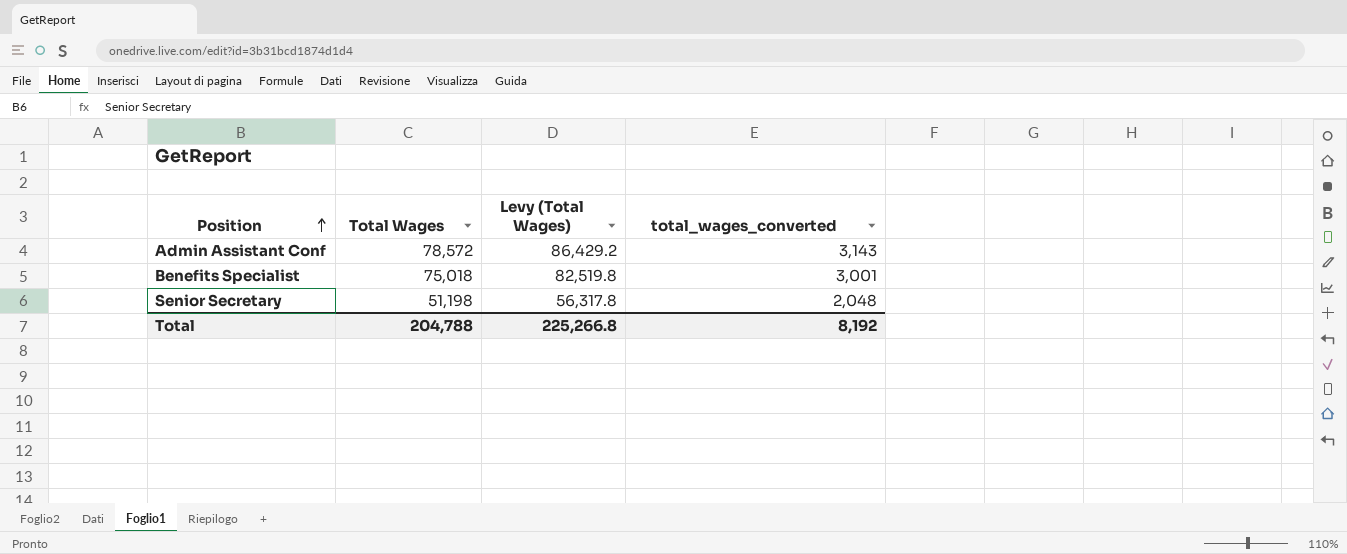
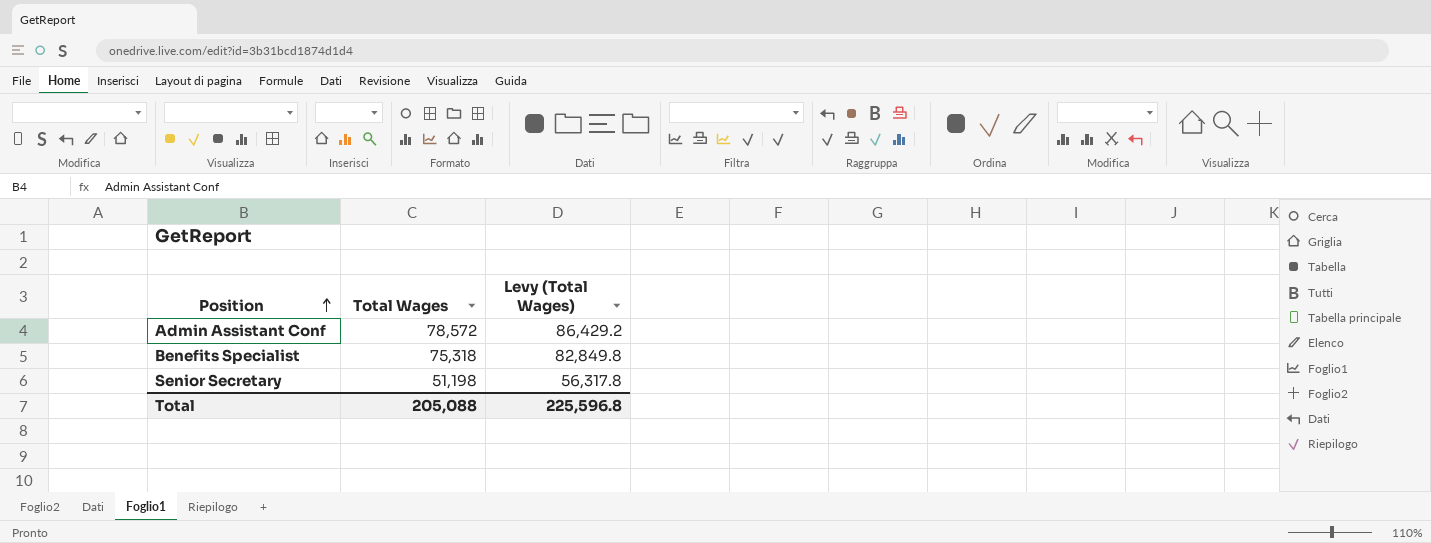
column total_wages_converted | formula: [Total Wages] * 0.04 -> none
Benefits Specialist | Total Wages: 75,018 -> 75,318
Benefits Specialist | Levy (Total Wages): 82,519.8 -> 82,849.8
Total | Total Wages: 204,788 -> 205,088
Total | Levy (Total Wages): 225,266.8 -> 225,596.8

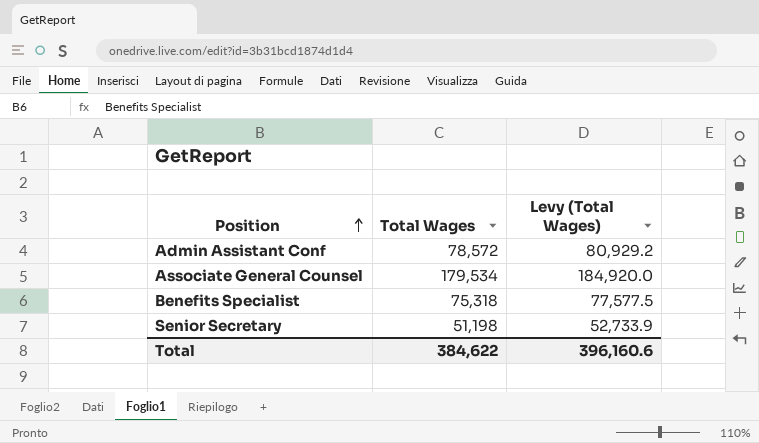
column Levy (Total Wages) | formula: [Total Wages] * 1.1 -> [Total Wages] * 1.03
row Associate General Counsel: none -> 179,534 | 184,920.0
Total | Total Wages: 205,088 -> 384,622
Total | Levy (Total Wages): 225,596.8 -> 396,160.6

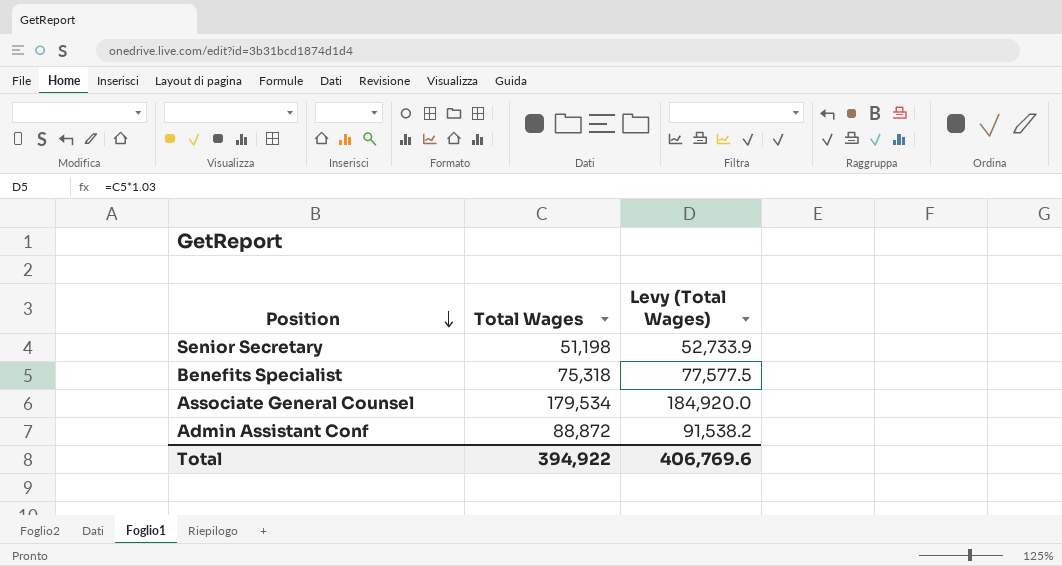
row order: Position ascending -> Position descending
Admin Assistant Conf | Total Wages: 78,572 -> 88,872
Admin Assistant Conf | Levy (Total Wages): 80,929.2 -> 91,538.2
Total | Total Wages: 384,622 -> 394,922
Total | Levy (Total Wages): 396,160.6 -> 406,769.6

